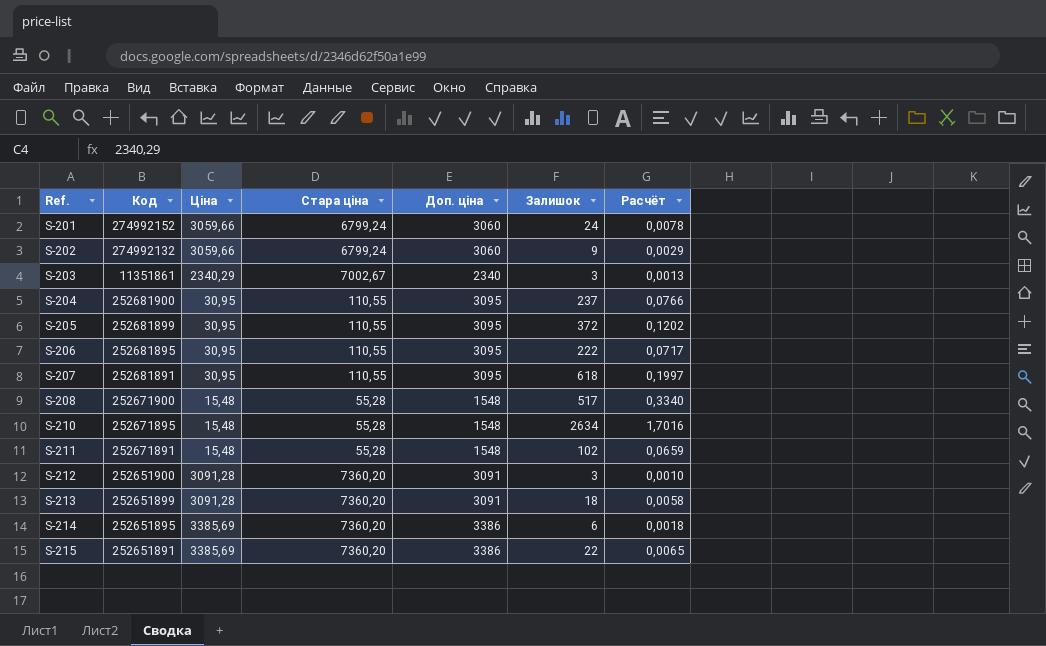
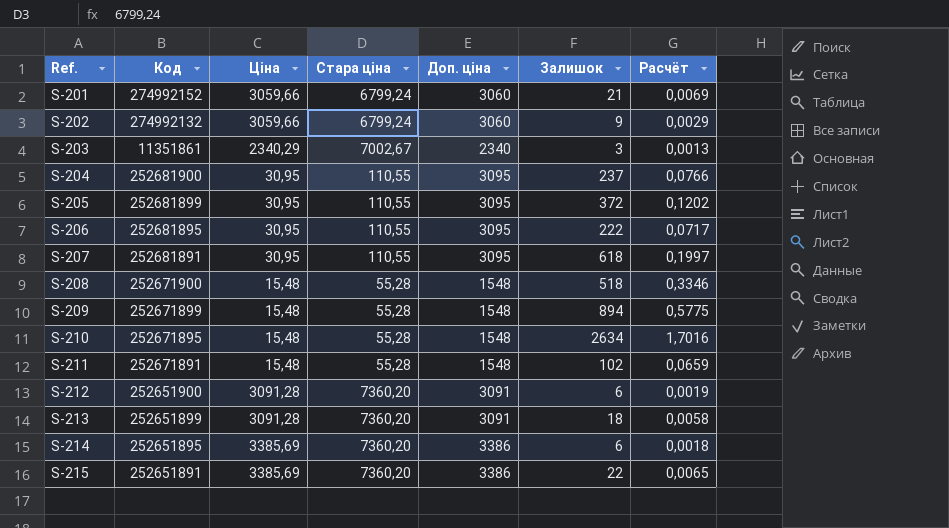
S-201 | Залишок: 24 -> 21
S-201 | Расчёт: 0,0078 -> 0,0069
S-208 | Залишок: 517 -> 518
S-208 | Расчёт: 0,3340 -> 0,3346
row S-209: none -> 252671899 | 15,48 | 55,28 | 1548 | 894 | 0,5775
S-212 | Залишок: 3 -> 6
S-212 | Расчёт: 0,0010 -> 0,0019

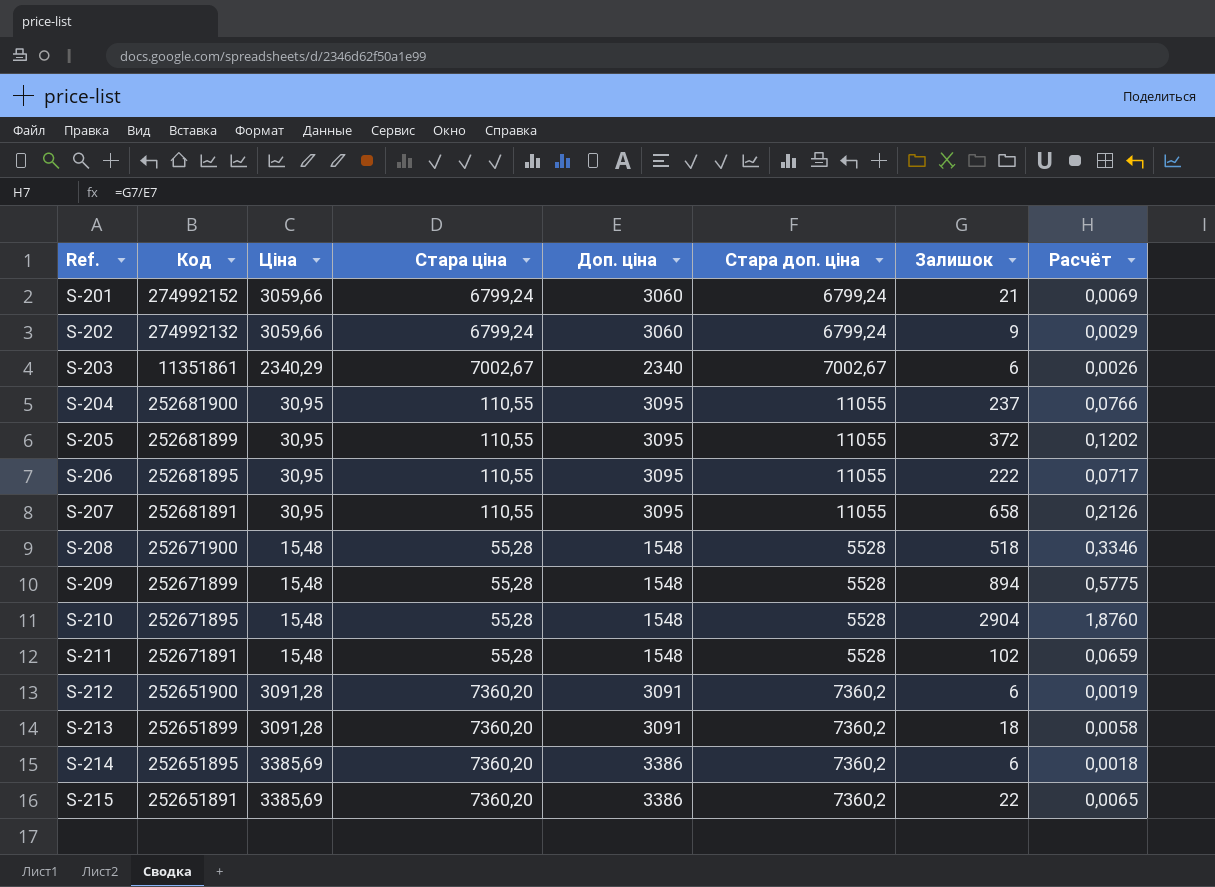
column Стара доп. ціна | position: none -> 6
S-203 | Залишок: 3 -> 6
S-203 | Расчёт: 0,0013 -> 0,0026
S-207 | Залишок: 618 -> 658
S-207 | Расчёт: 0,1997 -> 0,2126
S-210 | Залишок: 2634 -> 2904
S-210 | Расчёт: 1,7016 -> 1,8760

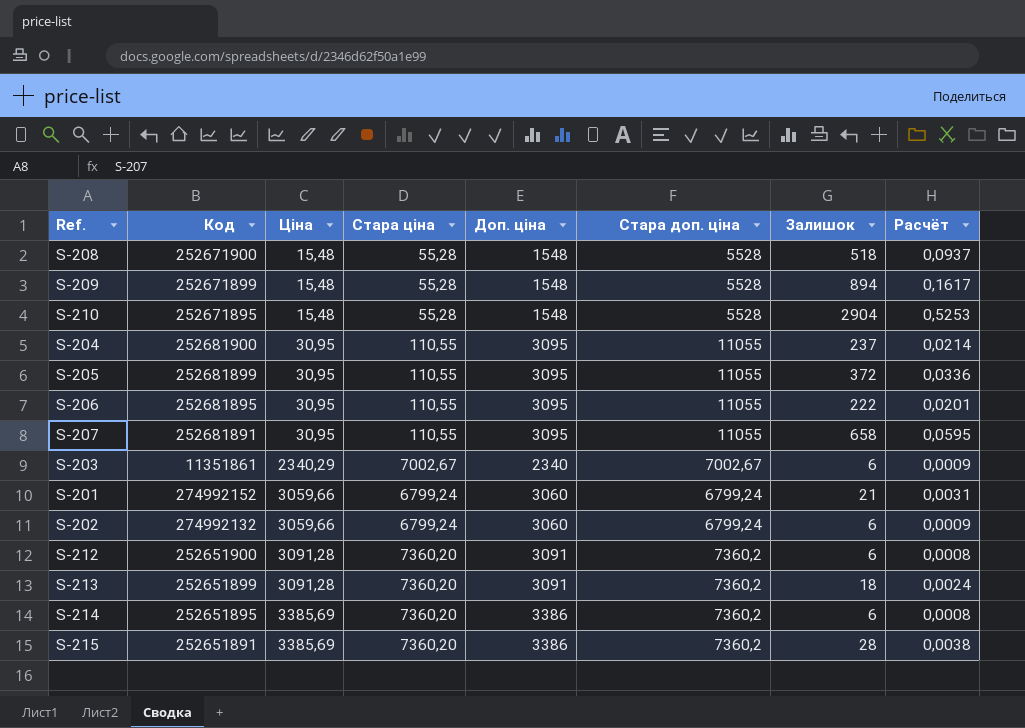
row order: Ref. ascending -> Ціна ascending
column Расчёт | formula: [Залишок] / [Доп. ціна] -> [Залишок] / [Стара доп. ціна]
row S-211: 252671891 | 15,48 | 55,28 | 1548 | 5528 | 102 | 0,0659 -> none
S-202 | Залишок: 9 -> 6
S-215 | Залишок: 22 -> 28

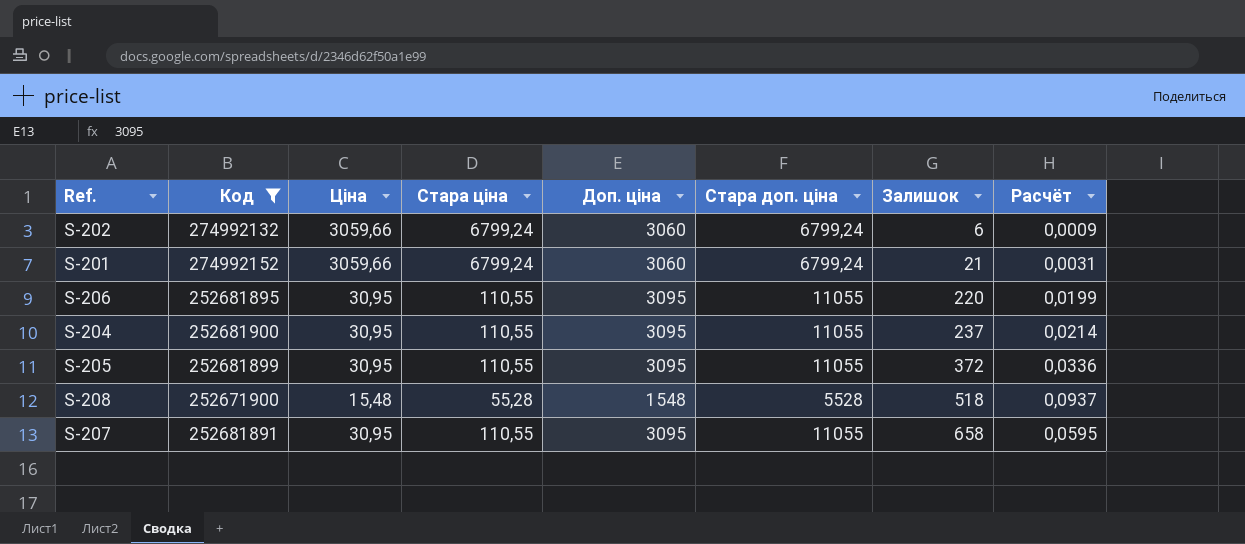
filter: none -> Код >= 252671900
row order: Ціна ascending -> Залишок ascending
S-206 | Залишок: 222 -> 220
S-206 | Расчёт: 0,0201 -> 0,0199

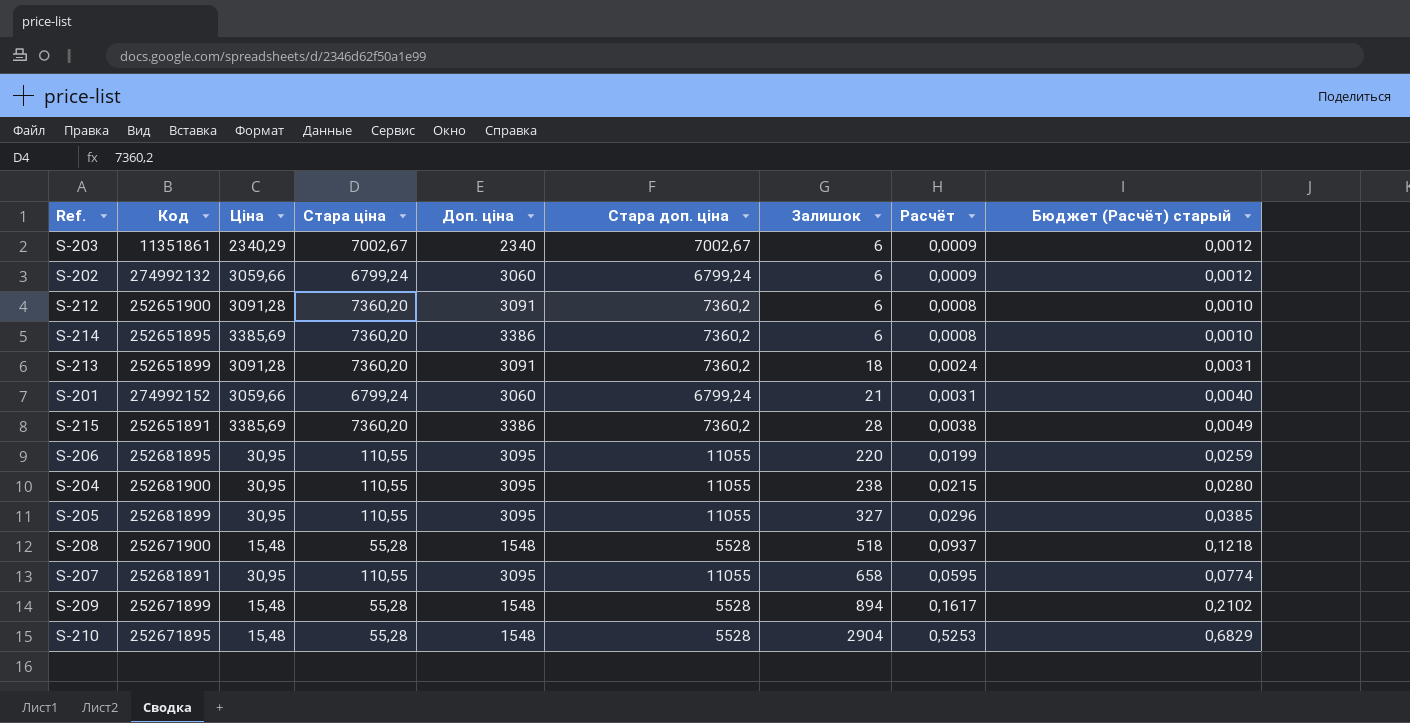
filter: Код >= 252671900 -> none
column Бюджет (Расчёт) старый | formula: none -> [Расчёт] * 1,3
S-204 | Залишок: 237 -> 238
S-204 | Расчёт: 0,0214 -> 0,0215
S-205 | Залишок: 372 -> 327
S-205 | Расчёт: 0,0336 -> 0,0296

